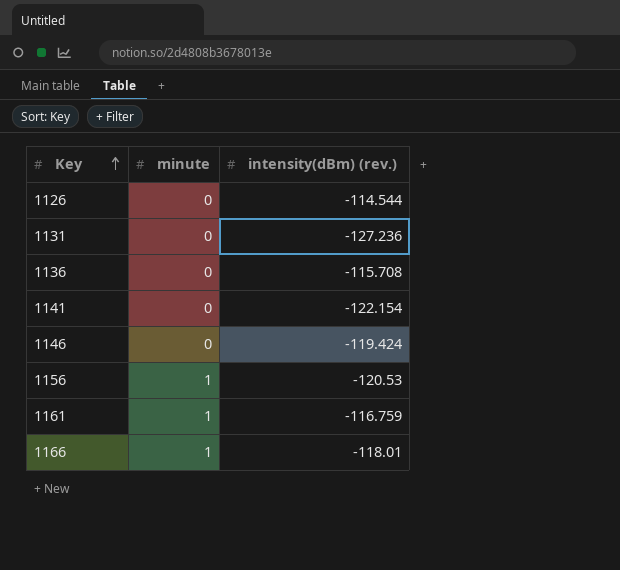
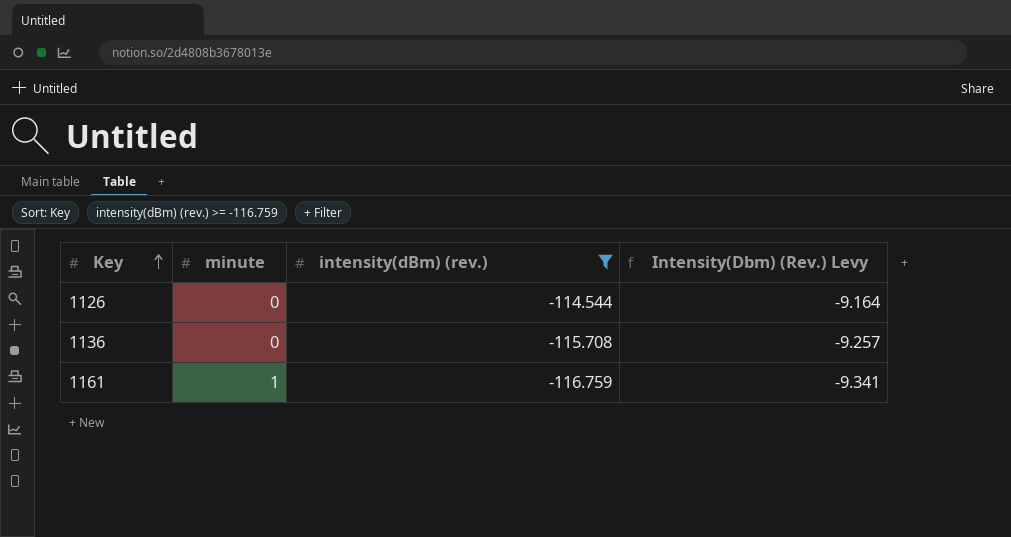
filter: none -> intensity(dBm) (rev.) >= -116.759
column Intensity(Dbm) (Rev.) Levy | formula: none -> [intensity(dBm) (rev.)] * 0.08

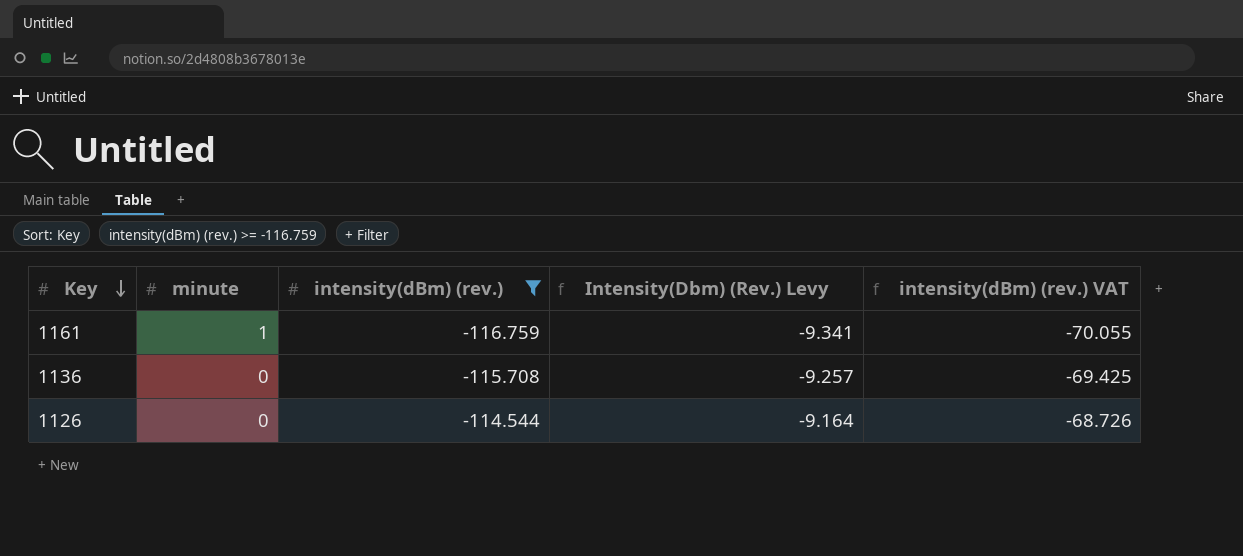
row order: Key ascending -> Key descending
column intensity(dBm) (rev.) VAT | formula: none -> [intensity(dBm) (rev.)] * 0.6

